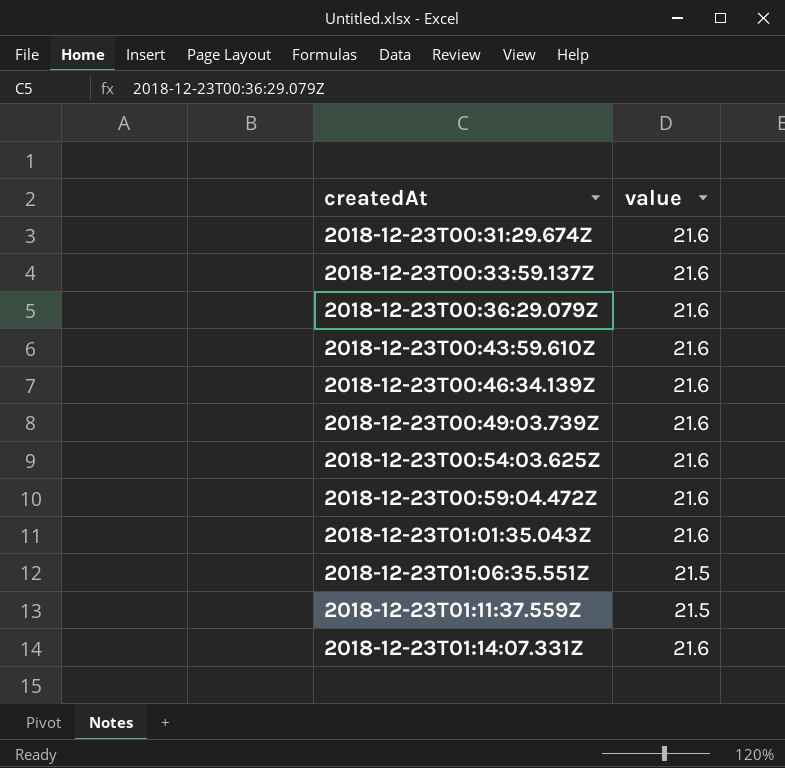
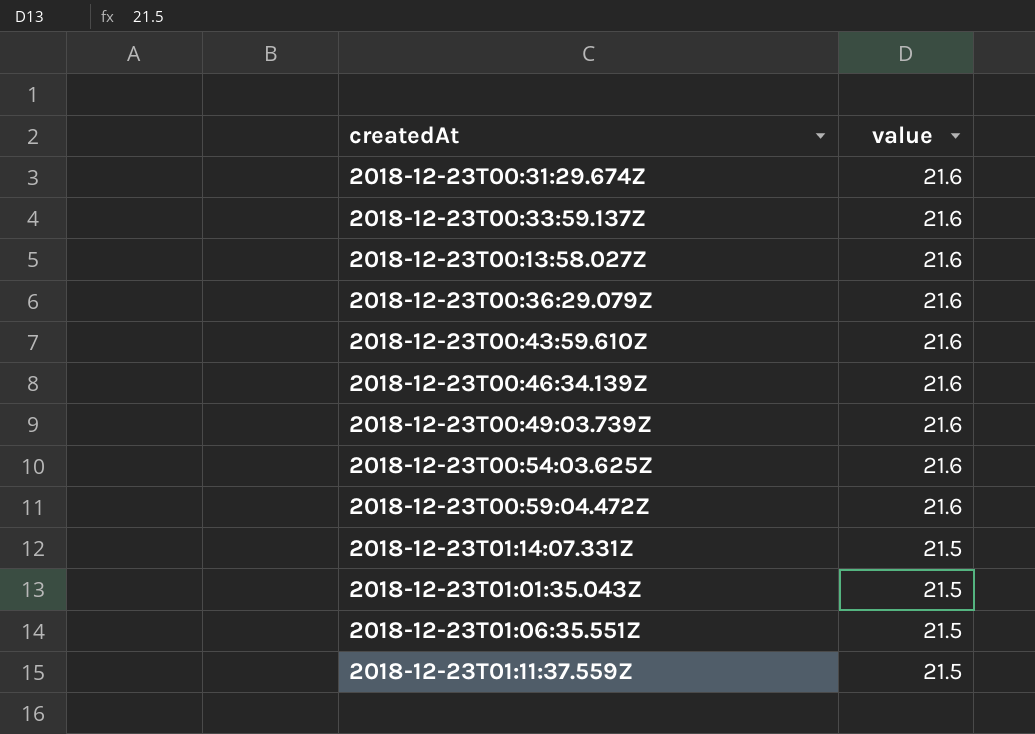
row order: createdAt ascending -> value descending
row 2018-12-23T00:13:58.027Z: none -> 21.6
2018-12-23T01:14:07.331Z | value: 21.6 -> 21.5
2018-12-23T01:01:35.043Z | value: 21.6 -> 21.5

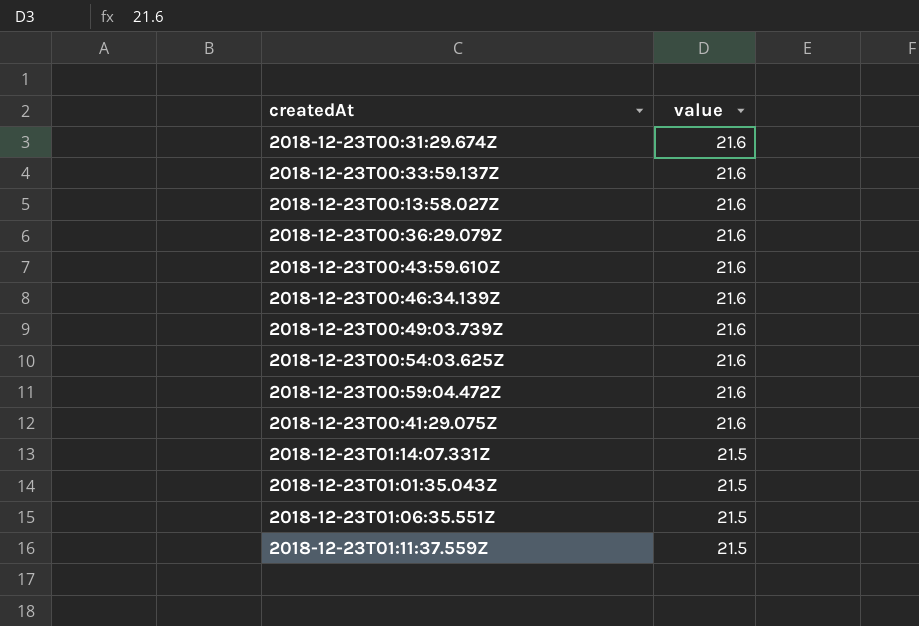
row 2018-12-23T00:41:29.075Z: none -> 21.6

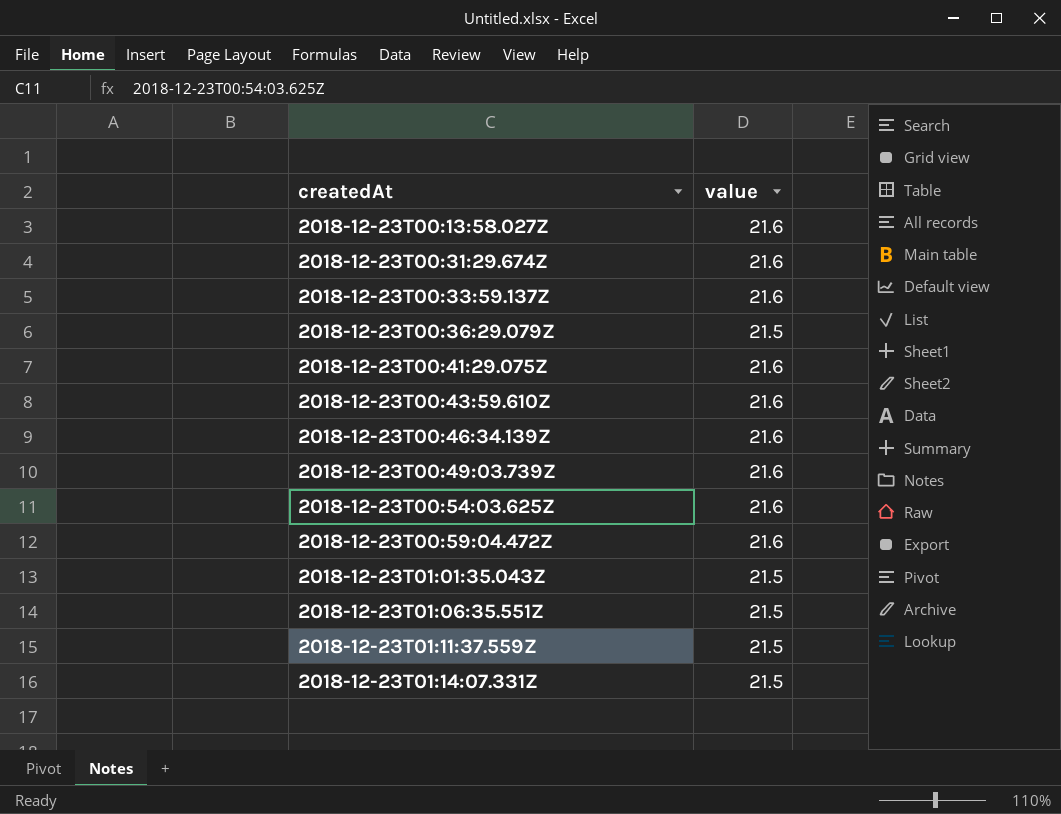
row order: value descending -> createdAt ascending
2018-12-23T00:36:29.079Z | value: 21.6 -> 21.5

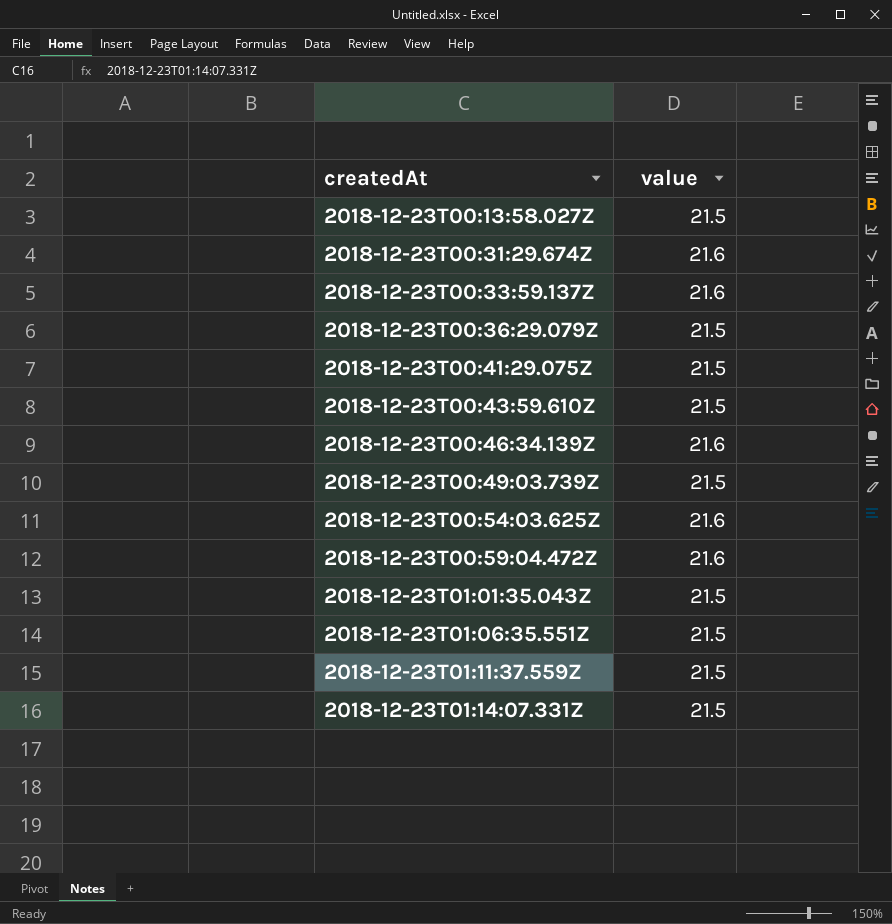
2018-12-23T00:13:58.027Z | value: 21.6 -> 21.5
2018-12-23T00:41:29.075Z | value: 21.6 -> 21.5
2018-12-23T00:43:59.610Z | value: 21.6 -> 21.5
2018-12-23T00:49:03.739Z | value: 21.6 -> 21.5

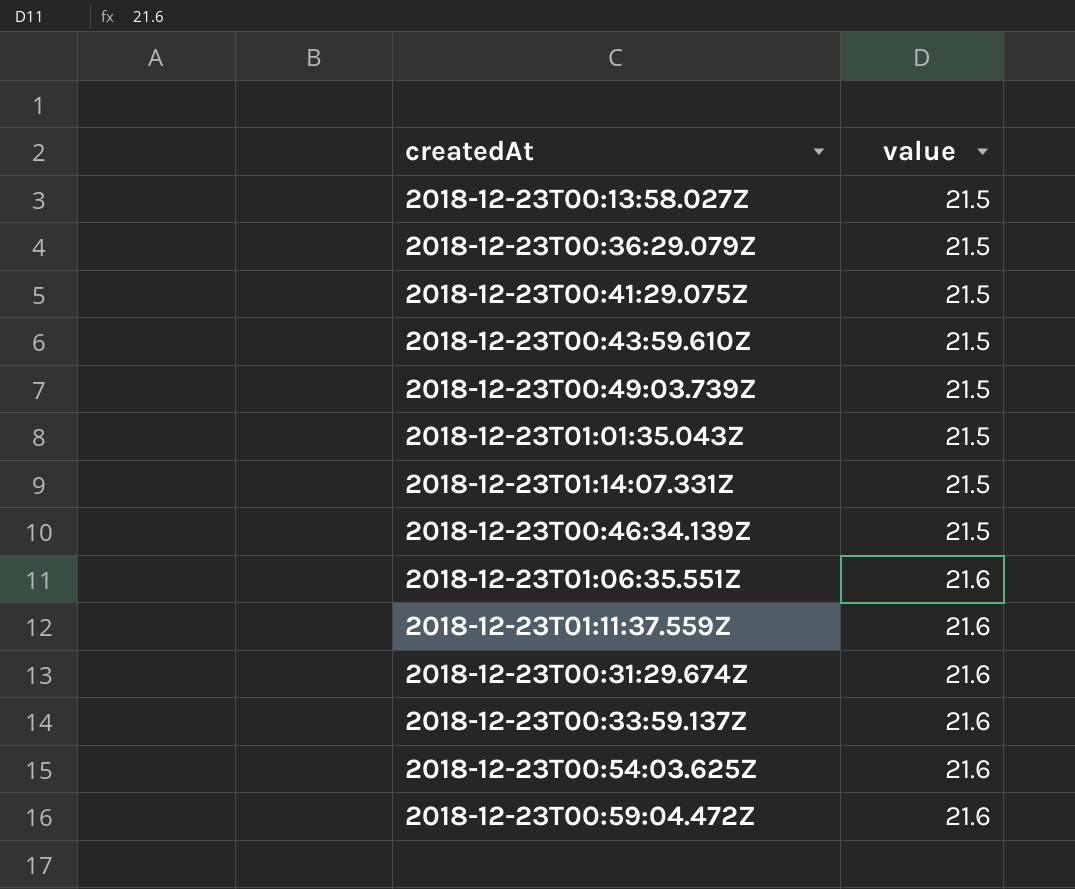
row order: createdAt ascending -> value ascending
2018-12-23T00:46:34.139Z | value: 21.6 -> 21.5
2018-12-23T01:06:35.551Z | value: 21.5 -> 21.6
2018-12-23T01:11:37.559Z | value: 21.5 -> 21.6

